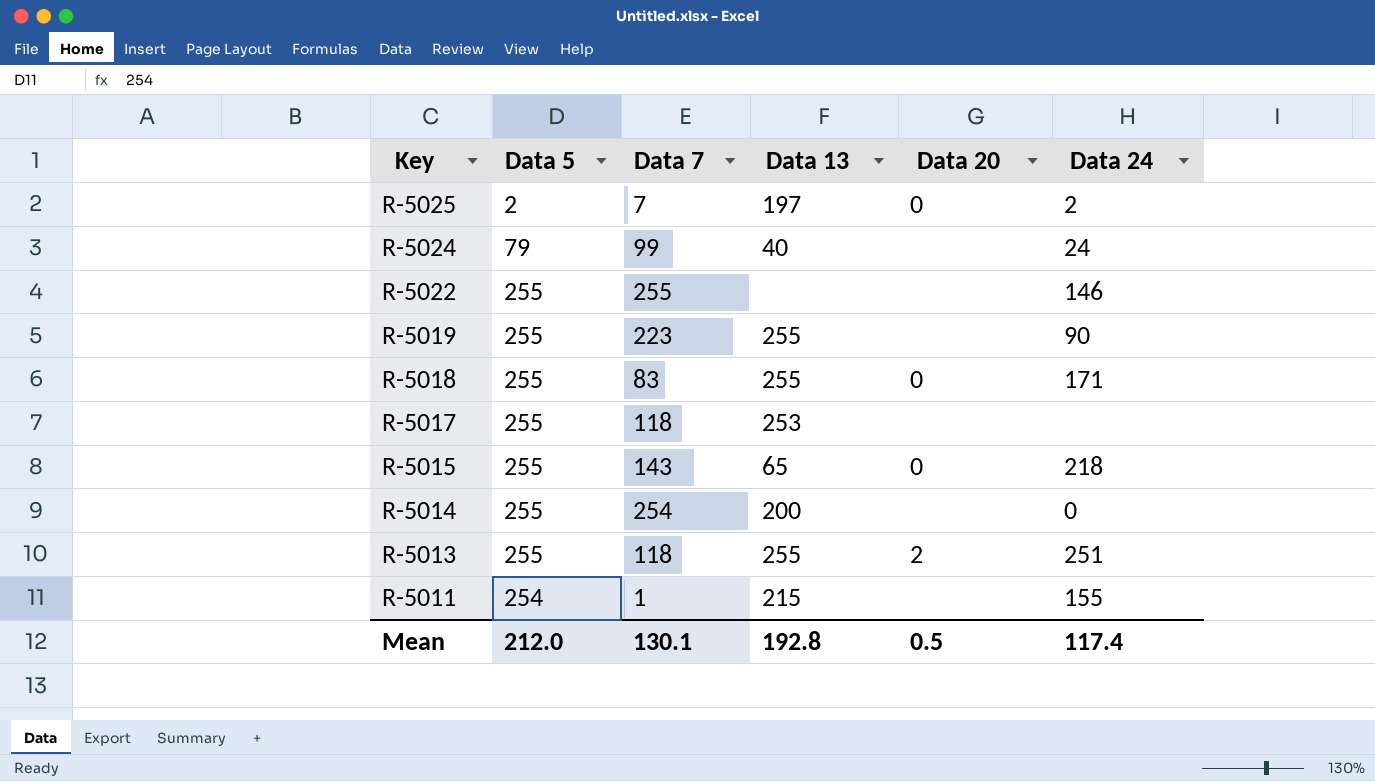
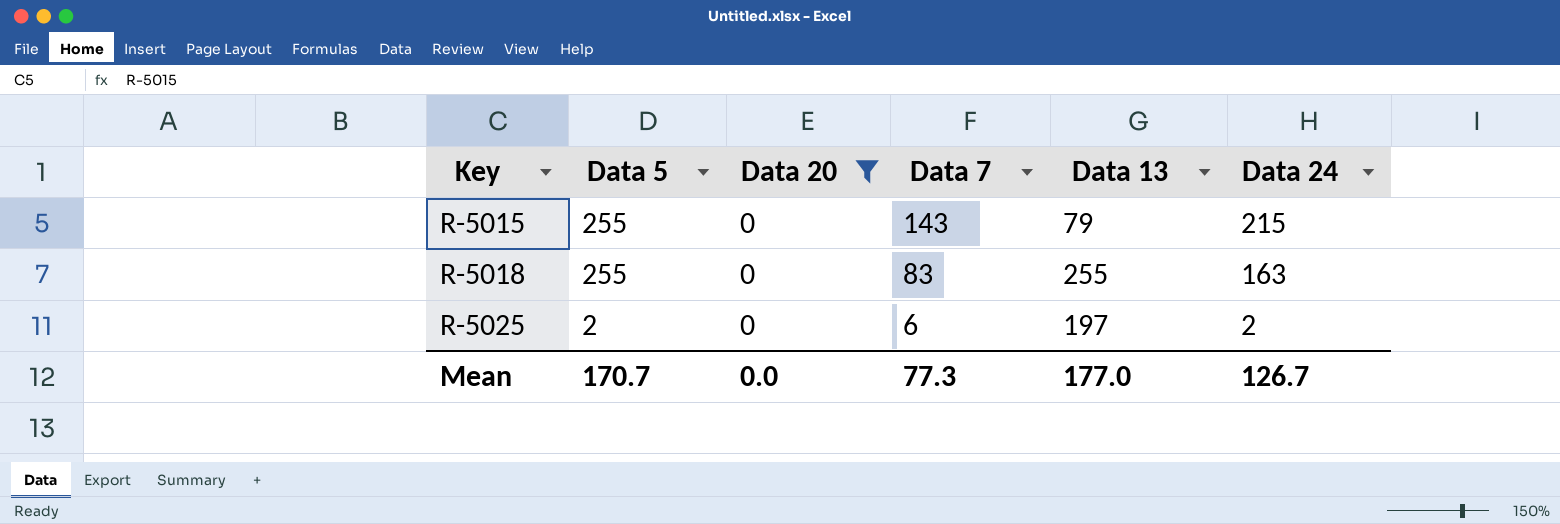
filter: none -> Data 20 = 0
row order: Key descending -> Key ascending
column Data 20 | position: 5 -> 3
R-5015 | Data 13: 65 -> 79
R-5015 | Data 24: 218 -> 215
R-5018 | Data 24: 171 -> 163
R-5025 | Data 7: 7 -> 6
Mean | Data 5: 212.0 -> 170.7
Mean | Data 20: 0.5 -> 0.0
Mean | Data 7: 130.1 -> 77.3
Mean | Data 13: 192.8 -> 177.0
Mean | Data 24: 117.4 -> 126.7

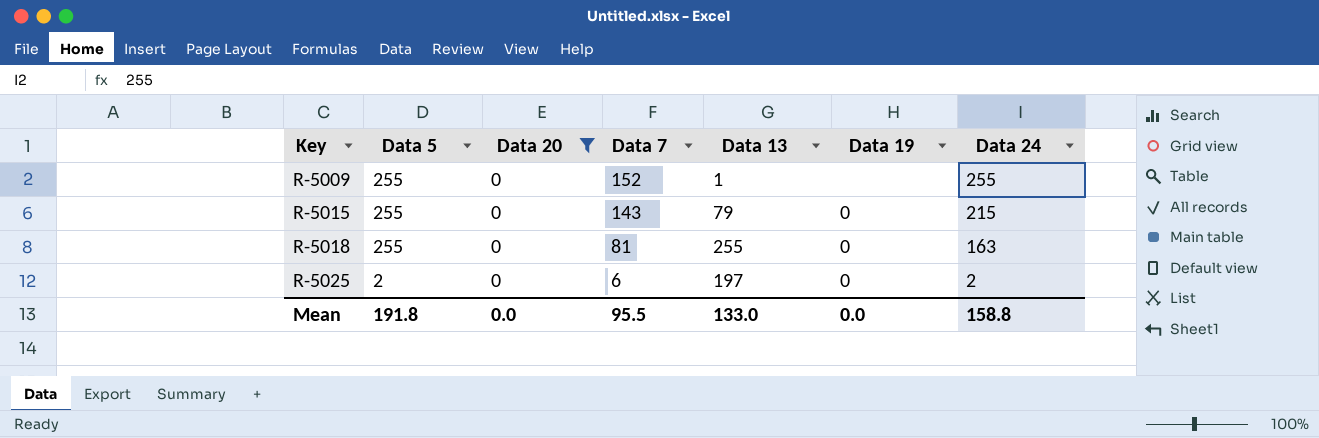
column Data 19 | position: none -> 6
row R-5009: none -> 255 | 0 | 152 | 1 | none | 255
R-5018 | Data 7: 83 -> 81
Mean | Data 5: 170.7 -> 191.8
Mean | Data 7: 77.3 -> 95.5
Mean | Data 13: 177.0 -> 133.0
Mean | Data 24: 126.7 -> 158.8

